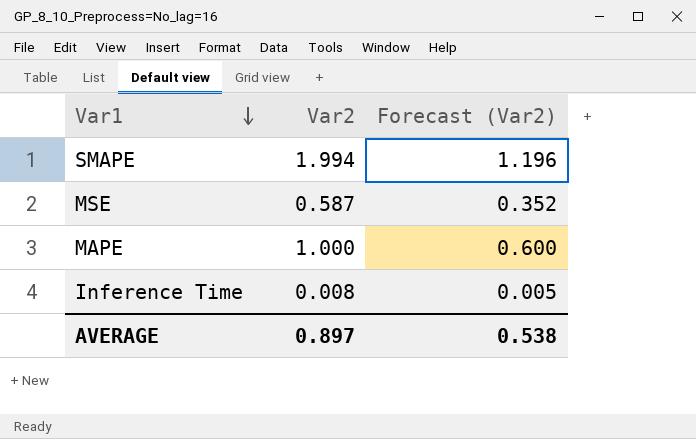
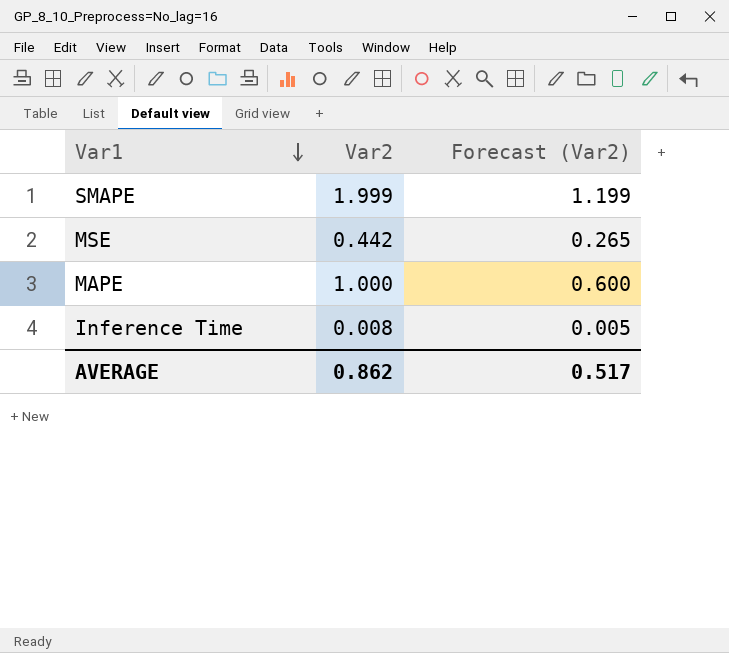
SMAPE | Var2: 1.994 -> 1.999
SMAPE | Forecast (Var2): 1.196 -> 1.199
MSE | Var2: 0.587 -> 0.442
MSE | Forecast (Var2): 0.352 -> 0.265
AVERAGE | Var2: 0.897 -> 0.862
AVERAGE | Forecast (Var2): 0.538 -> 0.517

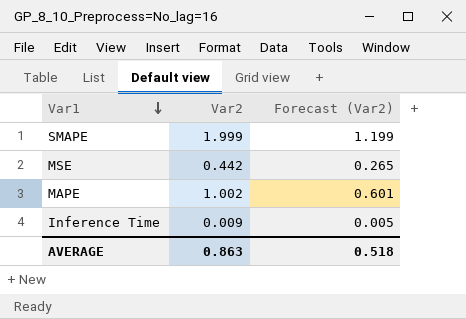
MAPE | Var2: 1.000 -> 1.002
MAPE | Forecast (Var2): 0.600 -> 0.601
Inference Time | Var2: 0.008 -> 0.009
AVERAGE | Var2: 0.862 -> 0.863
AVERAGE | Forecast (Var2): 0.517 -> 0.518

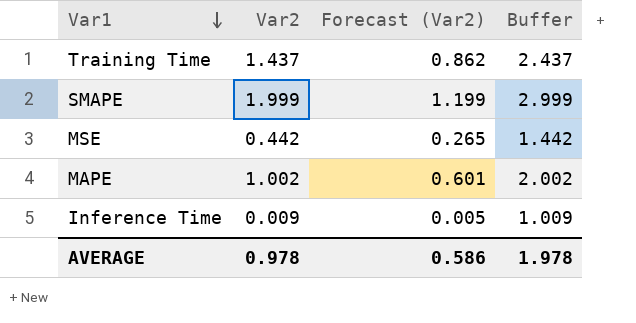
column Buffer | formula: none -> [Var2] + 1
row Training Time: none -> 1.437 | 0.862 | 2.437
AVERAGE | Var2: 0.863 -> 0.978
AVERAGE | Forecast (Var2): 0.518 -> 0.586

